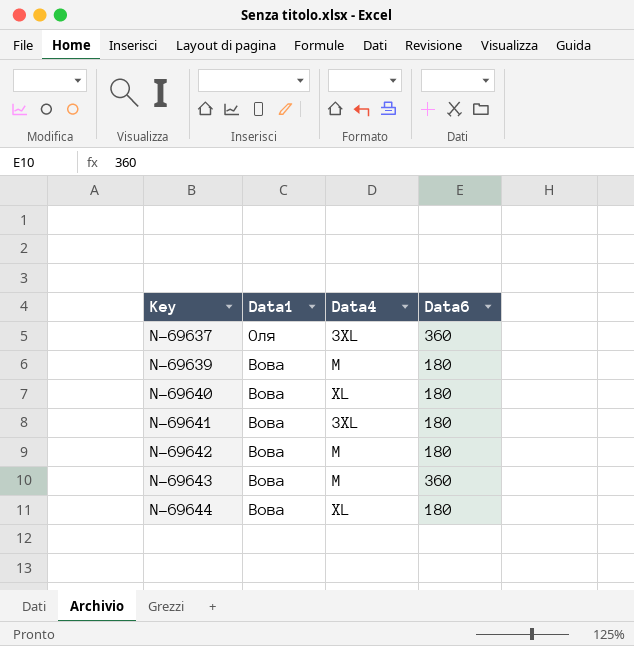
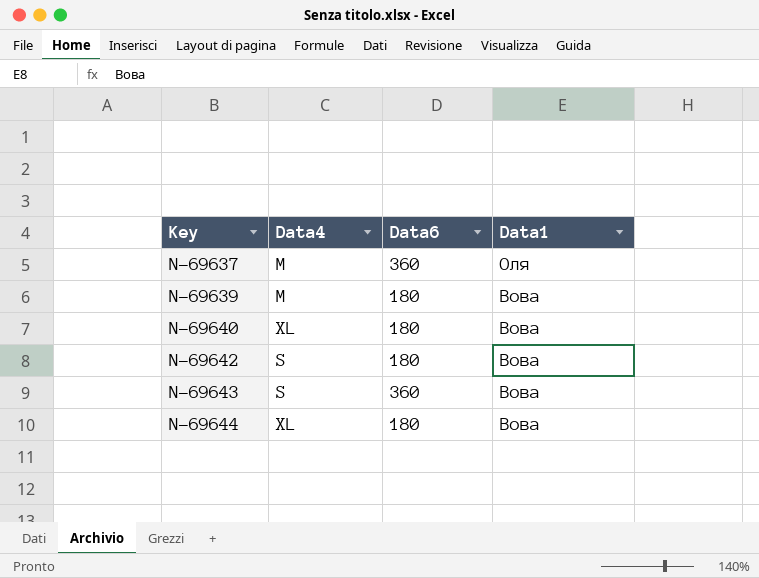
column Data1 | position: 2 -> 4
row N-69641: Вова | 3XL | 180 -> none
N-69637 | Data4: 3XL -> M
N-69642 | Data4: M -> S
N-69643 | Data4: M -> S

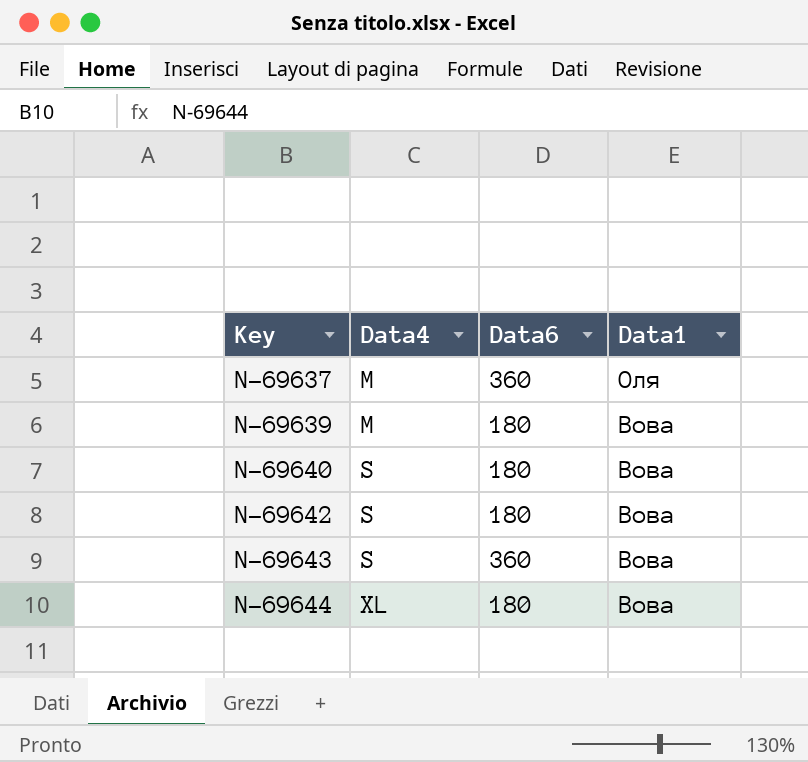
N-69640 | Data4: XL -> S

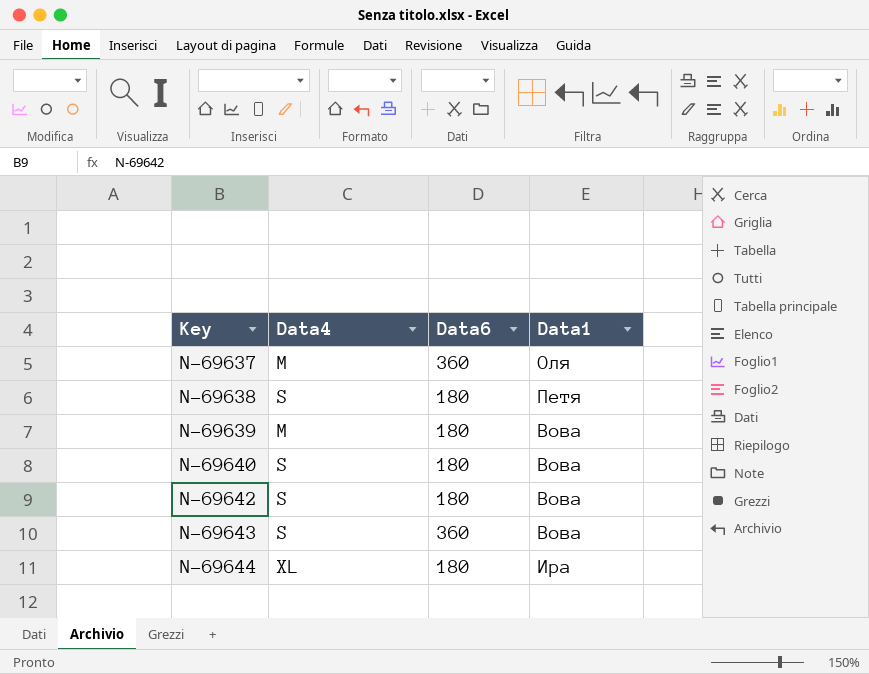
row N-69638: none -> S | 180 | Петя
N-69644 | Data1: Вова -> Ира

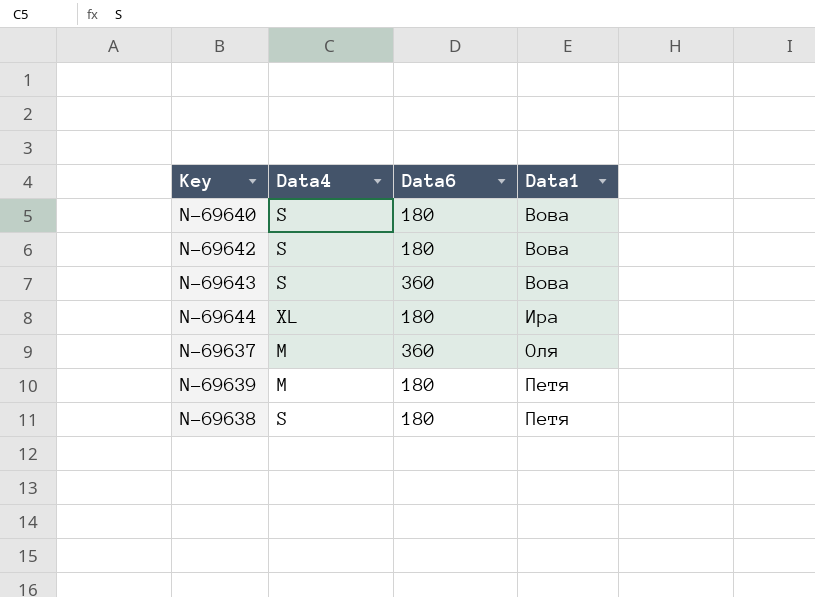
row order: Key ascending -> Data1 ascending
N-69639 | Data1: Вова -> Петя

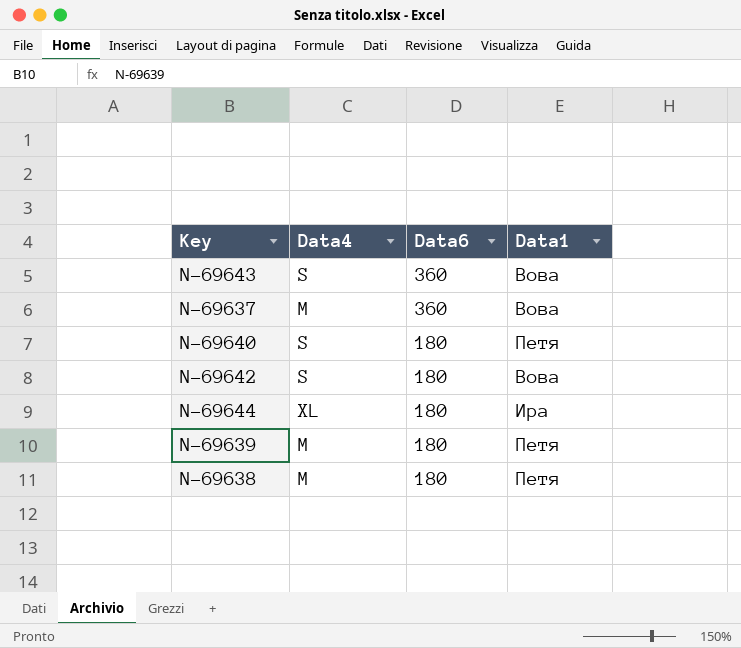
row order: Data1 ascending -> Data6 descending
N-69637 | Data1: Оля -> Вова
N-69640 | Data1: Вова -> Петя
N-69638 | Data4: S -> M

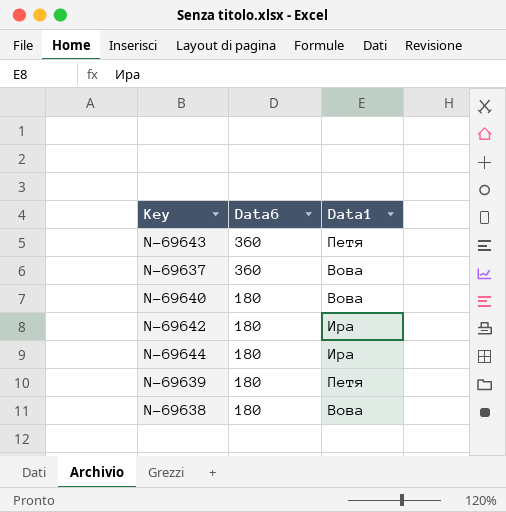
column Data4 | position: 2 -> none
N-69643 | Data1: Вова -> Петя
N-69640 | Data1: Петя -> Вова
N-69642 | Data1: Вова -> Ира
N-69638 | Data1: Петя -> Вова

